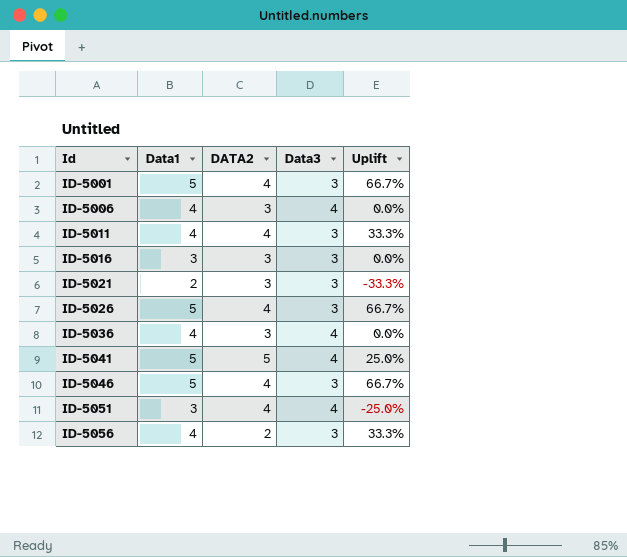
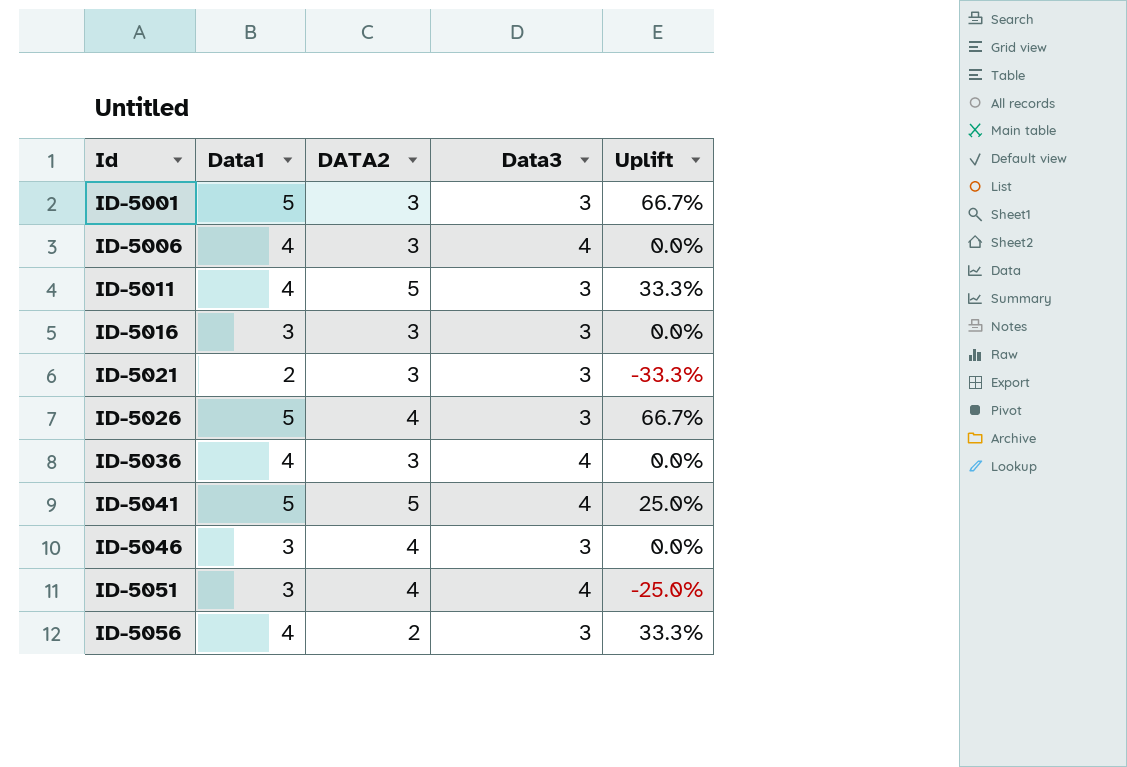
ID-5001 | DATA2: 4 -> 3
ID-5011 | DATA2: 4 -> 5
ID-5046 | Data1: 5 -> 3
ID-5046 | Uplift: 66.7% -> 0.0%

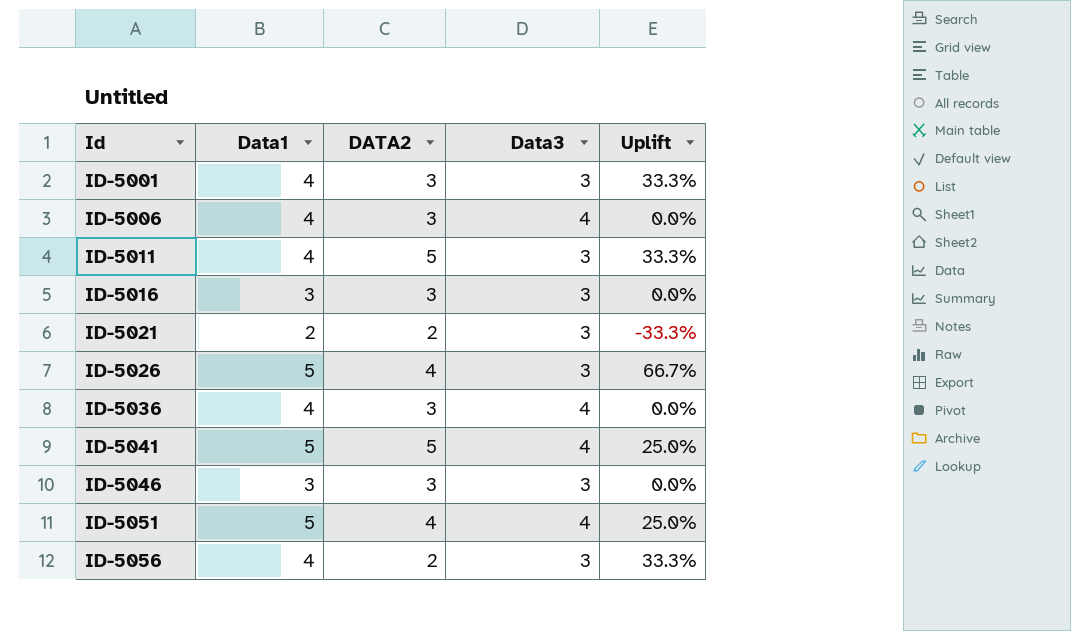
ID-5001 | Data1: 5 -> 4
ID-5001 | Uplift: 66.7% -> 33.3%
ID-5021 | DATA2: 3 -> 2
ID-5046 | DATA2: 4 -> 3
ID-5051 | Data1: 3 -> 5
ID-5051 | Uplift: -25.0% -> 25.0%

